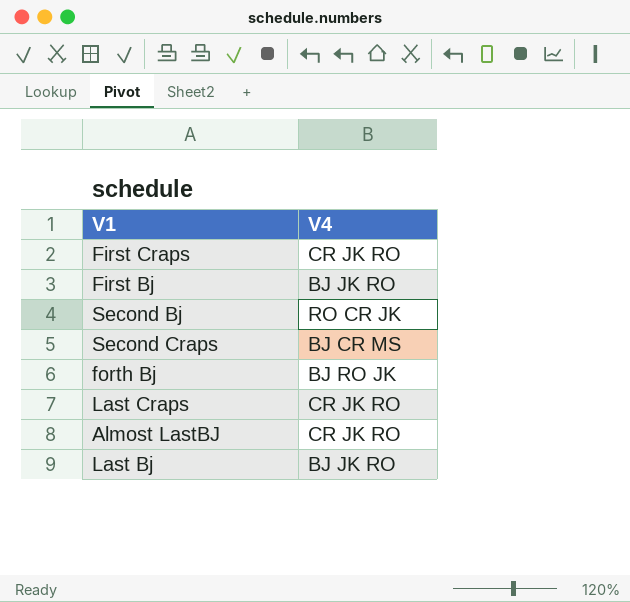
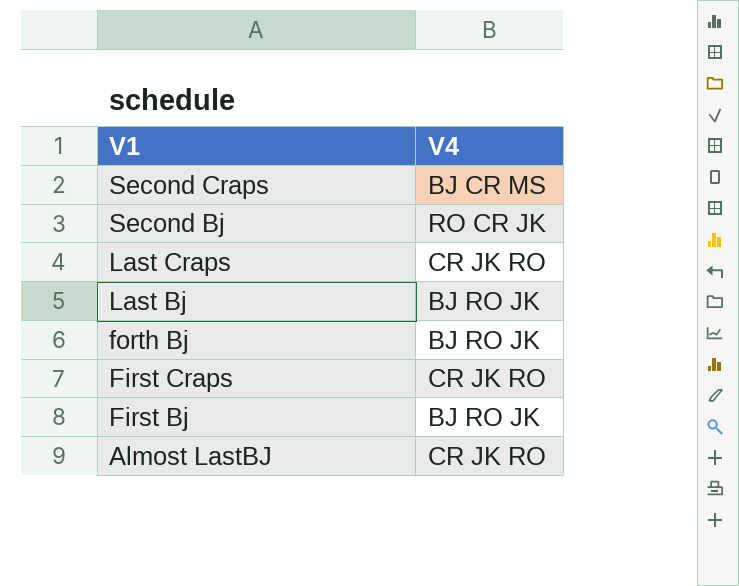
row order: none -> V1 descending
Last Bj | V4: BJ JK RO -> BJ RO JK
First Bj | V4: BJ JK RO -> BJ RO JK

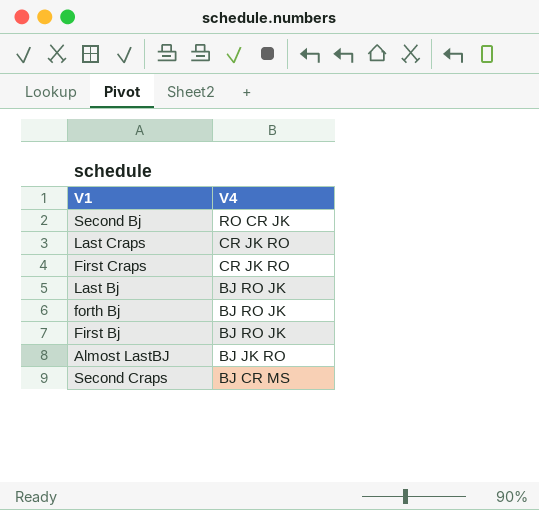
row order: V1 descending -> V4 descending
Almost LastBJ | V4: CR JK RO -> BJ JK RO

